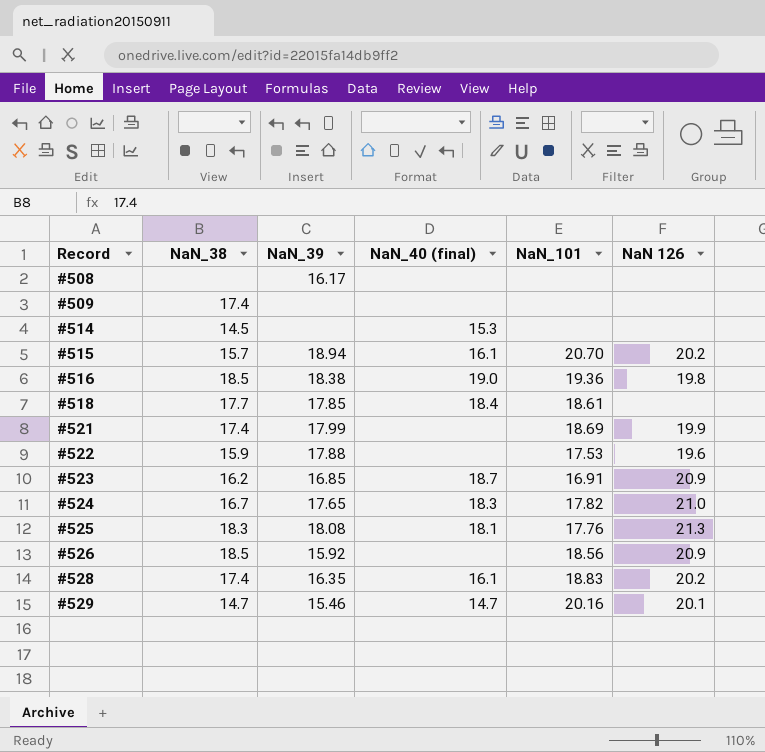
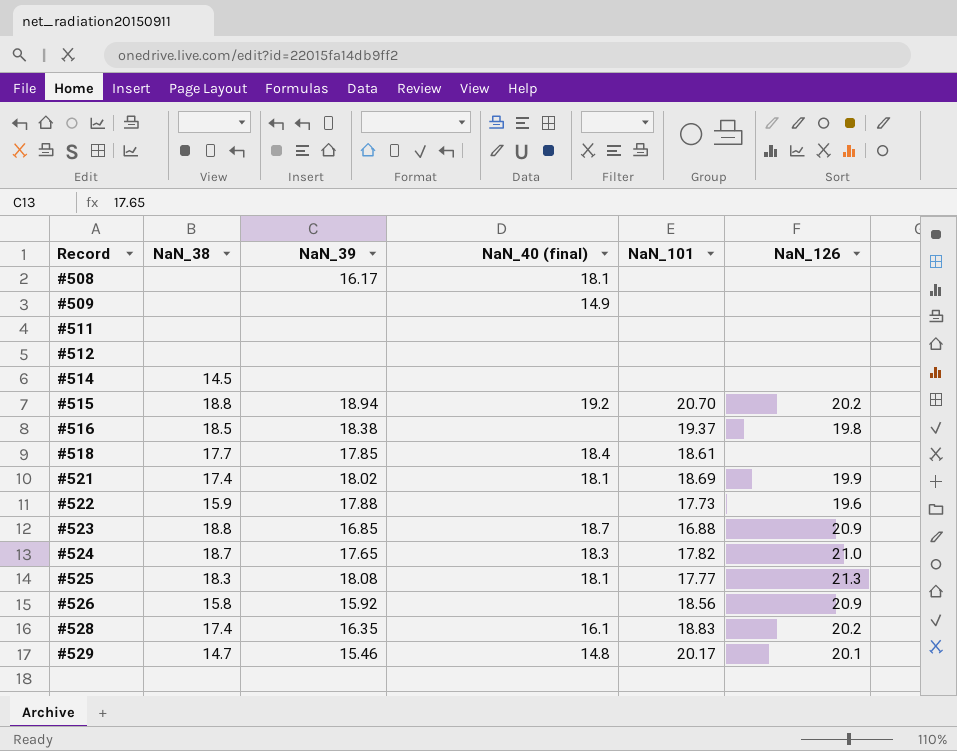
column name: NaN 126 -> NaN_126
#508 | NaN_40 (final): none -> 18.1
#509 | NaN_38: 17.4 -> none
#509 | NaN_40 (final): none -> 14.9
row #511: none -> none | none | none | none | none
row #512: none -> none | none | none | none | none
#514 | NaN_40 (final): 15.3 -> none
#515 | NaN_38: 15.7 -> 18.8
#515 | NaN_40 (final): 16.1 -> 19.2
#516 | NaN_40 (final): 19.0 -> none
#516 | NaN_101: 19.36 -> 19.37
#521 | NaN_39: 17.99 -> 18.02
#521 | NaN_40 (final): none -> 18.1
#522 | NaN_101: 17.53 -> 17.73
#523 | NaN_38: 16.2 -> 18.8
#523 | NaN_101: 16.91 -> 16.88
#524 | NaN_38: 16.7 -> 18.7
#525 | NaN_101: 17.76 -> 17.77
#526 | NaN_38: 18.5 -> 15.8
#529 | NaN_40 (final): 14.7 -> 14.8
#529 | NaN_101: 20.16 -> 20.17

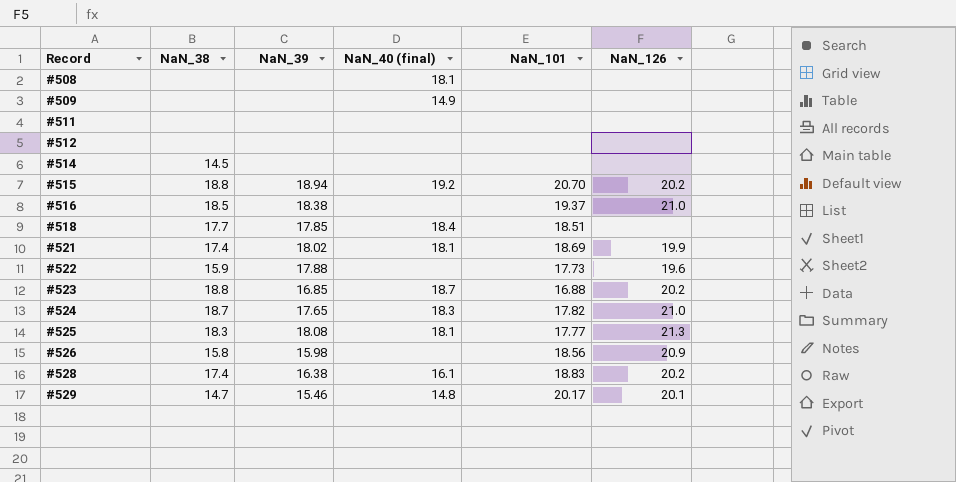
#508 | NaN_39: 16.17 -> none
#516 | NaN_126: 19.8 -> 21.0
#518 | NaN_101: 18.61 -> 18.51
#523 | NaN_126: 20.9 -> 20.2
#526 | NaN_39: 15.92 -> 15.98
#528 | NaN_39: 16.35 -> 16.38

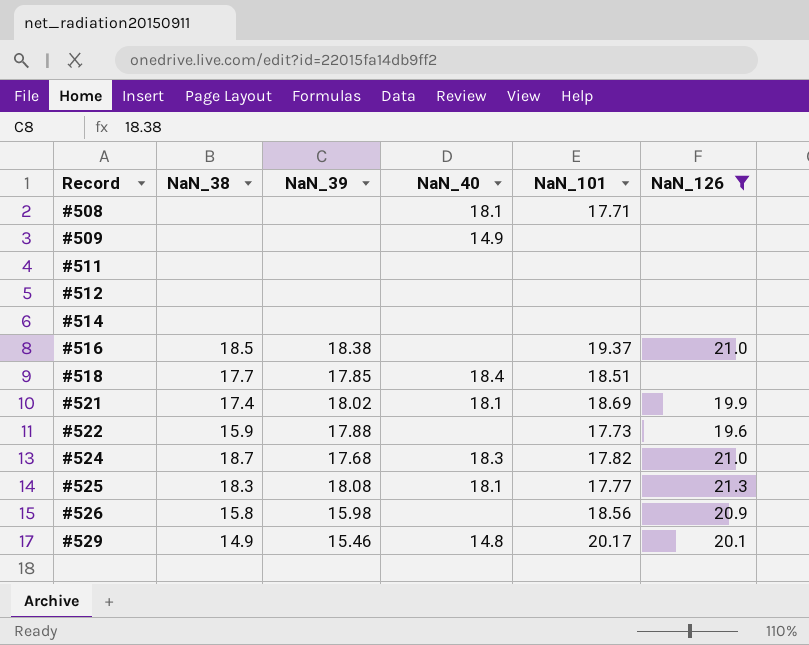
filter: none -> NaN_126 != 20.2
column name: NaN_40 (final) -> NaN_40
#508 | NaN_101: none -> 17.71
#514 | NaN_38: 14.5 -> none
#524 | NaN_39: 17.65 -> 17.68
#529 | NaN_38: 14.7 -> 14.9

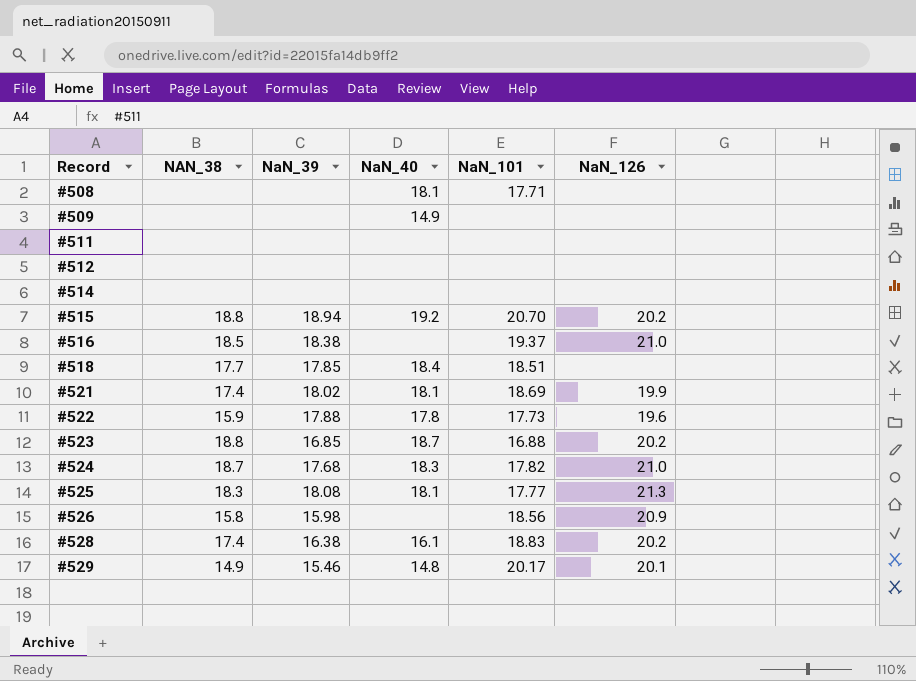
filter: NaN_126 != 20.2 -> none
column name: NaN_38 -> NAN_38
#522 | NaN_40: none -> 17.8

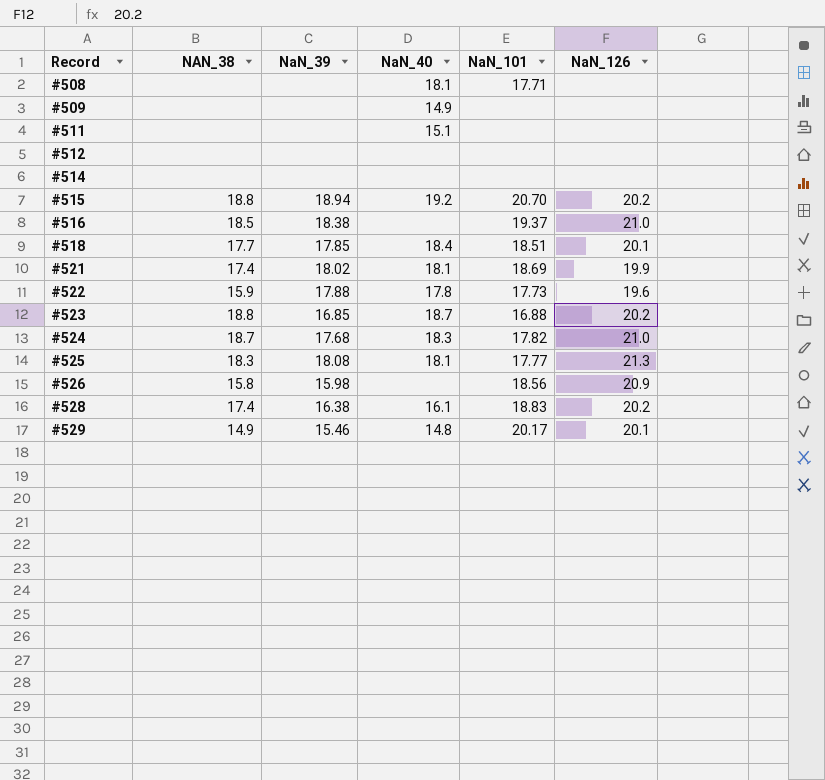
#511 | NaN_40: none -> 15.1
#518 | NaN_126: none -> 20.1

